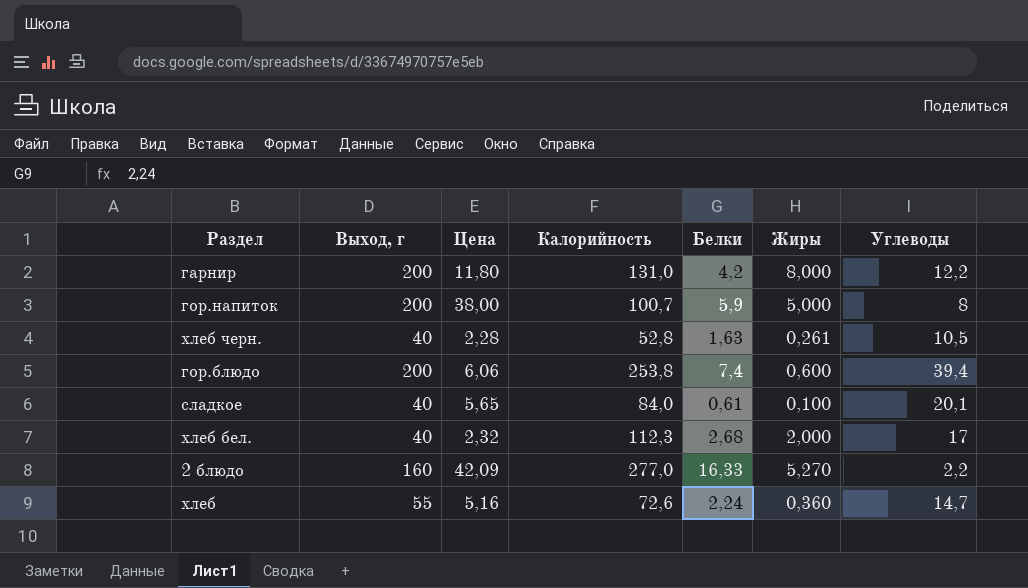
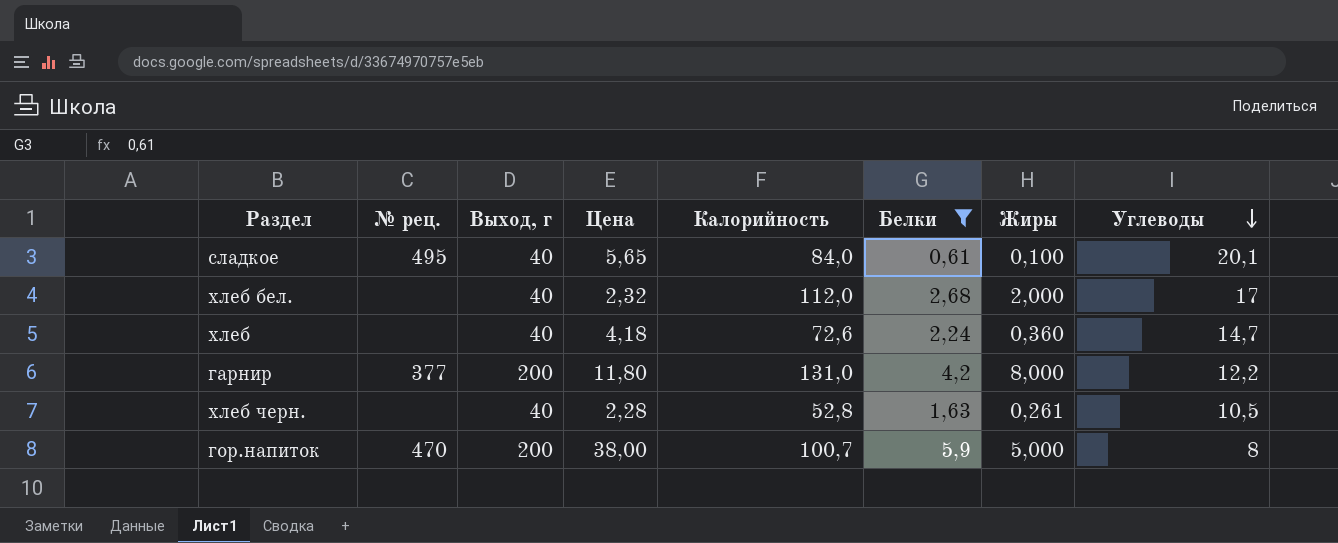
filter: none -> Белки <= 5,9
row order: none -> Углеводы descending
column № рец. | position: none -> 2
хлеб бел. | Калорийность: 112,3 -> 112,0
хлеб | Выход, г: 55 -> 40
хлеб | Цена: 5,16 -> 4,18

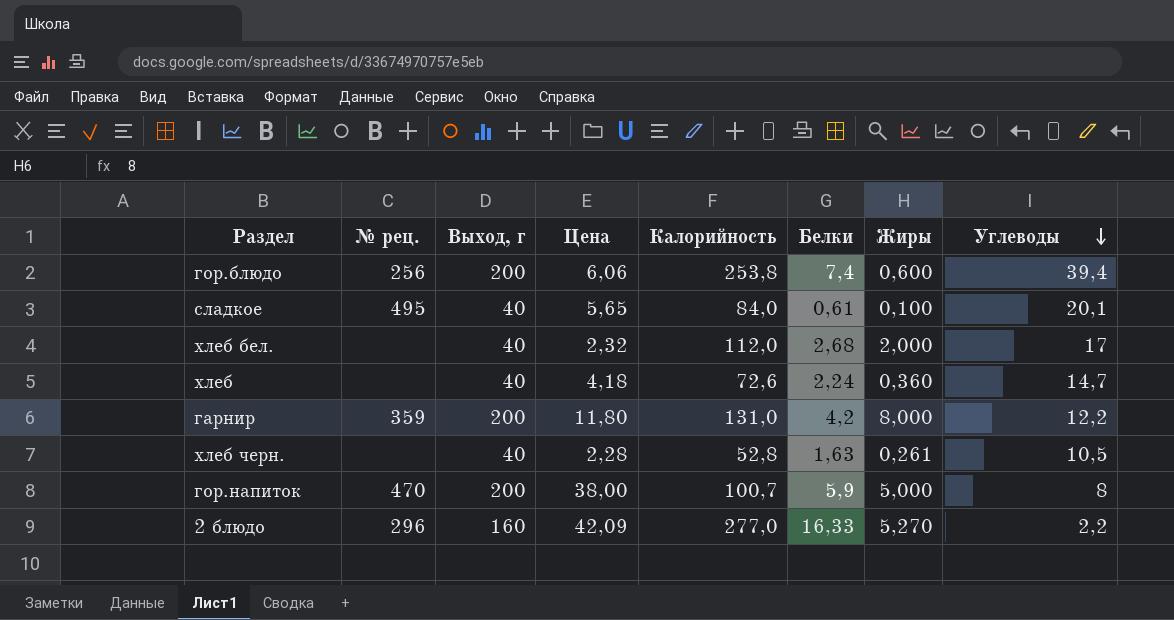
filter: Белки <= 5,9 -> none
гарнир | № рец.: 377 -> 359

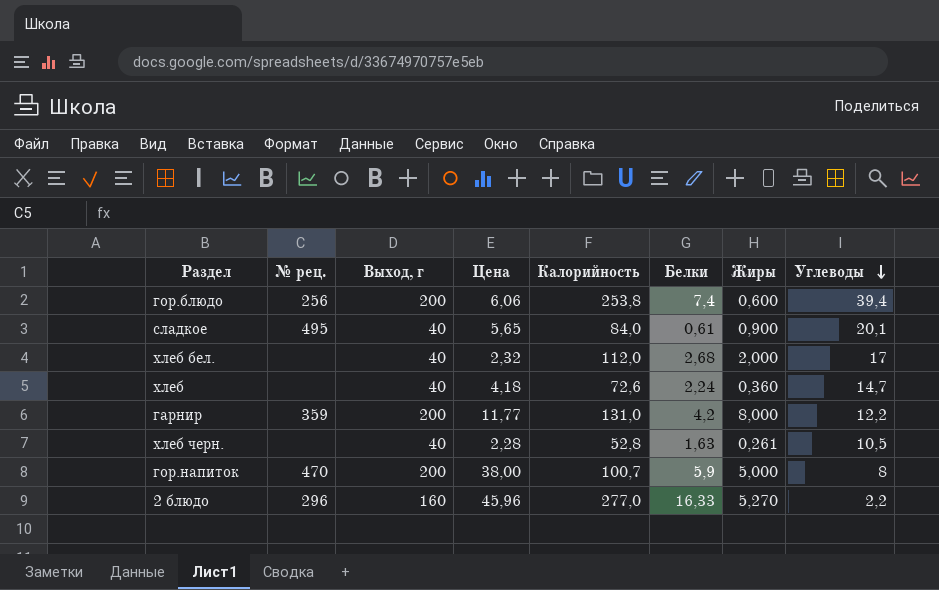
сладкое | Жиры: 0,100 -> 0,900
гарнир | Цена: 11,80 -> 11,77
2 блюдо | Цена: 42,09 -> 45,96

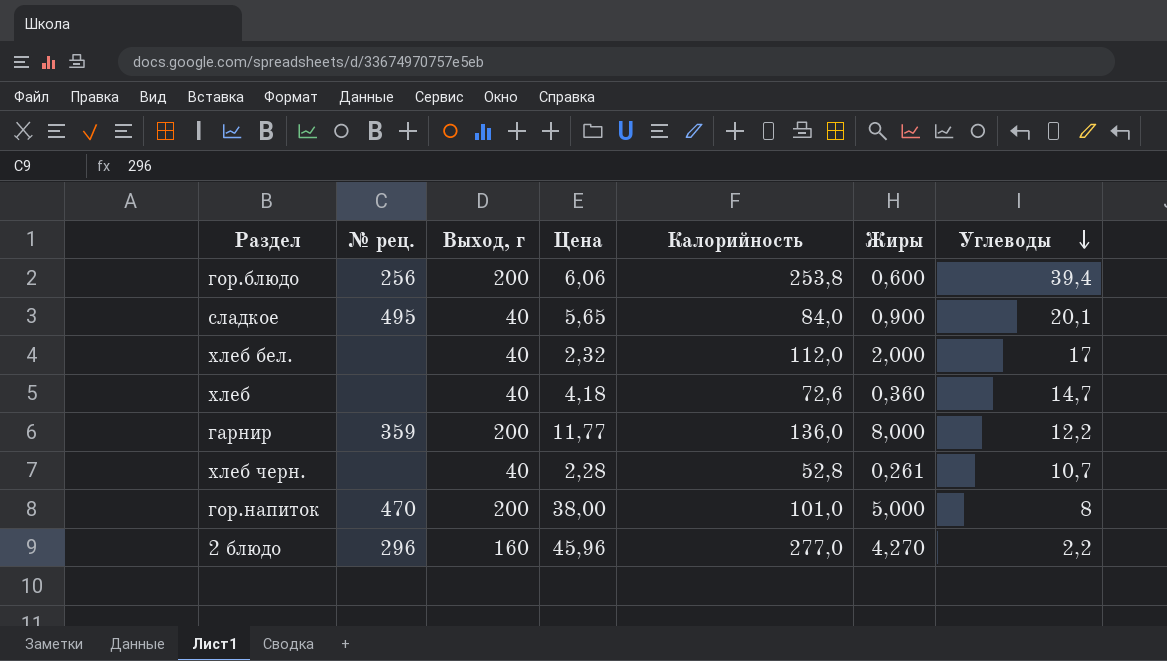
column Белки | position: 6 -> none
гарнир | Калорийность: 131,0 -> 136,0
хлеб черн. | Углеводы: 10,5 -> 10,7
гор.напиток | Калорийность: 100,7 -> 101,0
2 блюдо | Жиры: 5,270 -> 4,270

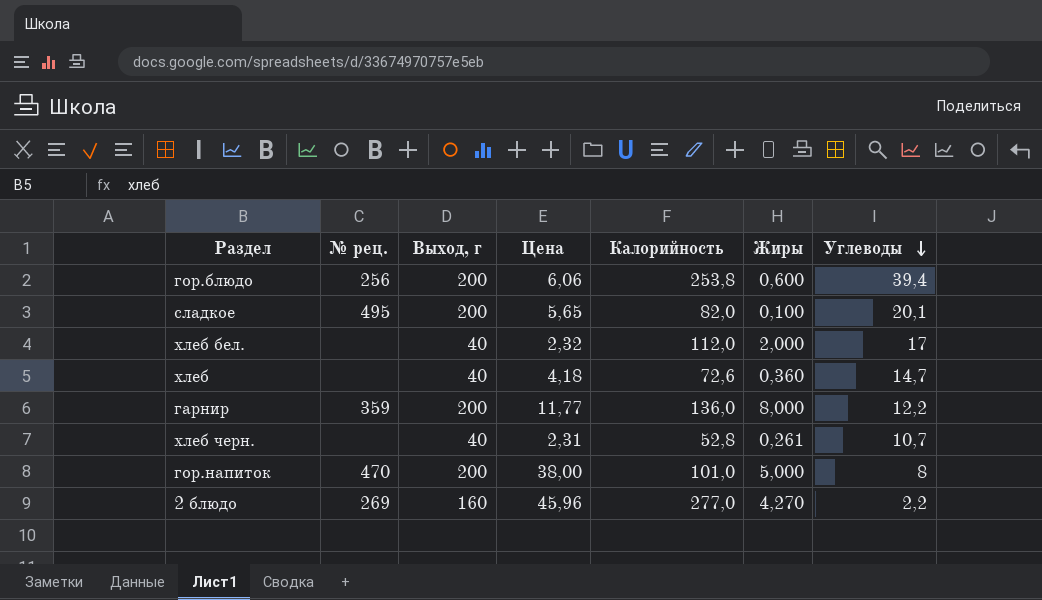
сладкое | Выход, г: 40 -> 200
сладкое | Калорийность: 84,0 -> 82,0
сладкое | Жиры: 0,900 -> 0,100
хлеб черн. | Цена: 2,28 -> 2,31
2 блюдо | № рец.: 296 -> 269

